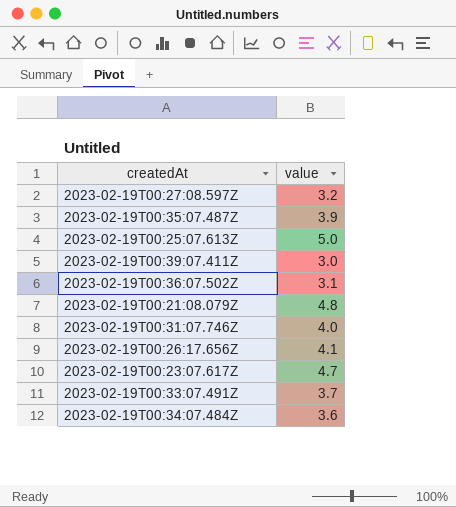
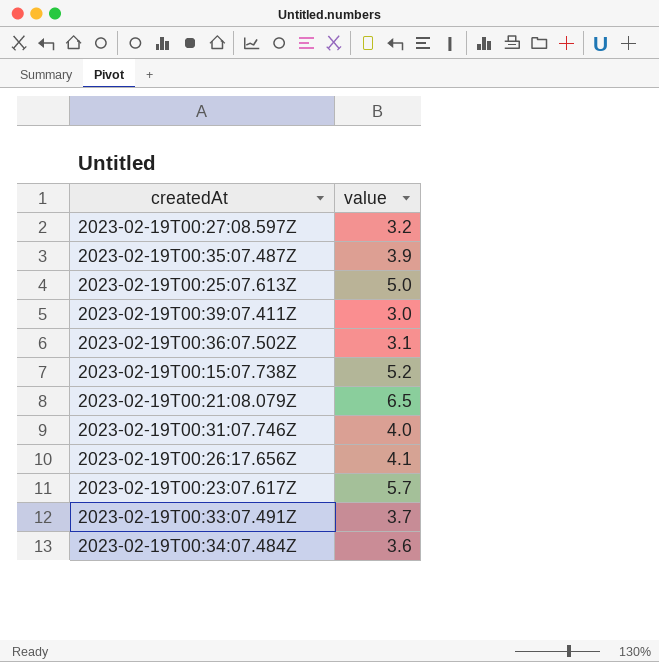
row 2023-02-19T00:15:07.738Z: none -> 5.2
2023-02-19T00:21:08.079Z | value: 4.8 -> 6.5
2023-02-19T00:23:07.617Z | value: 4.7 -> 5.7

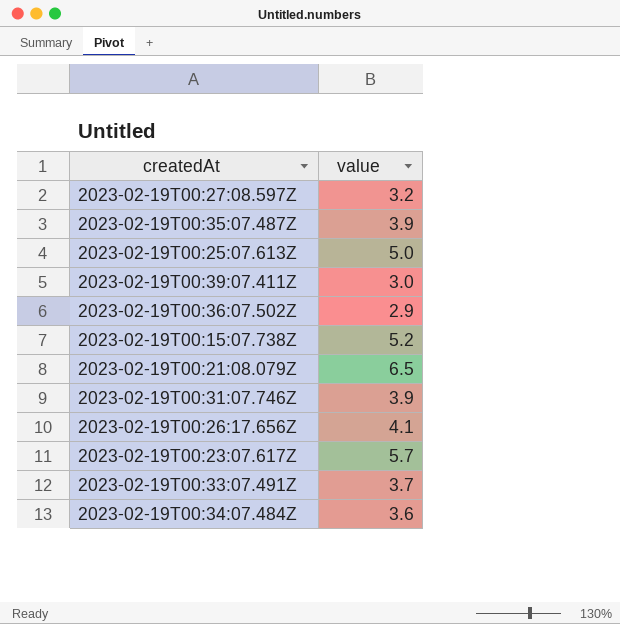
2023-02-19T00:36:07.502Z | value: 3.1 -> 2.9
2023-02-19T00:31:07.746Z | value: 4.0 -> 3.9

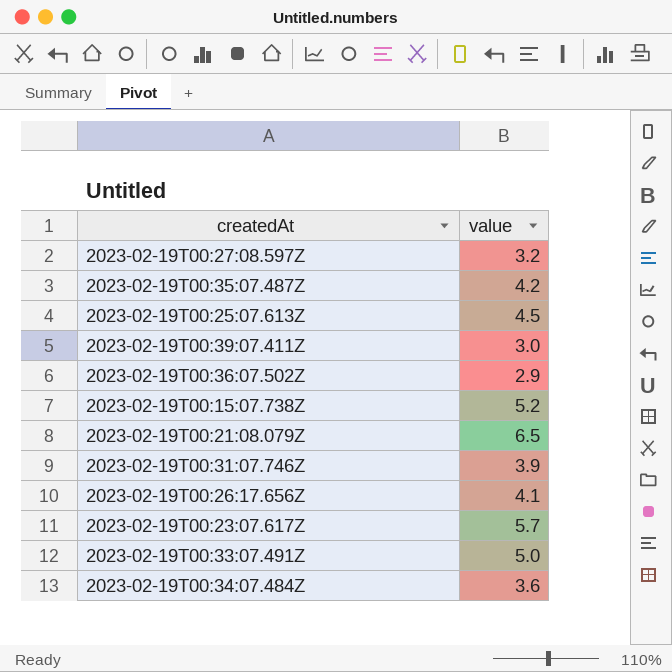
2023-02-19T00:35:07.487Z | value: 3.9 -> 4.2
2023-02-19T00:25:07.613Z | value: 5.0 -> 4.5
2023-02-19T00:33:07.491Z | value: 3.7 -> 5.0

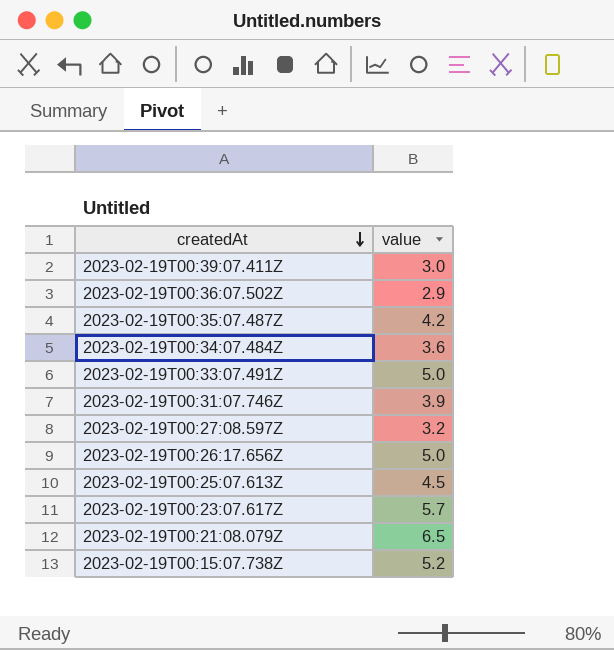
row order: none -> createdAt descending
2023-02-19T00:26:17.656Z | value: 4.1 -> 5.0

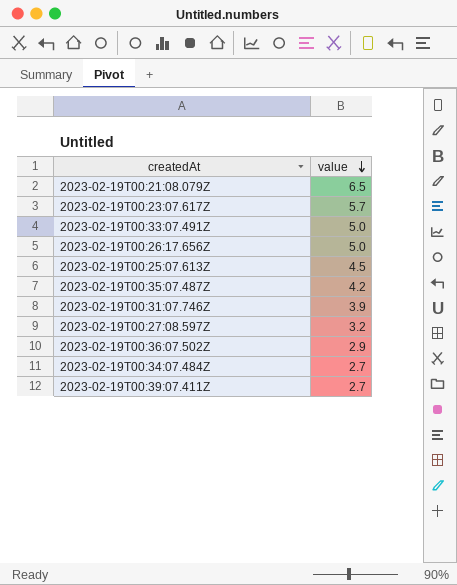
row order: createdAt descending -> value descending
row 2023-02-19T00:15:07.738Z: 5.2 -> none
2023-02-19T00:34:07.484Z | value: 3.6 -> 2.7
2023-02-19T00:39:07.411Z | value: 3.0 -> 2.7

